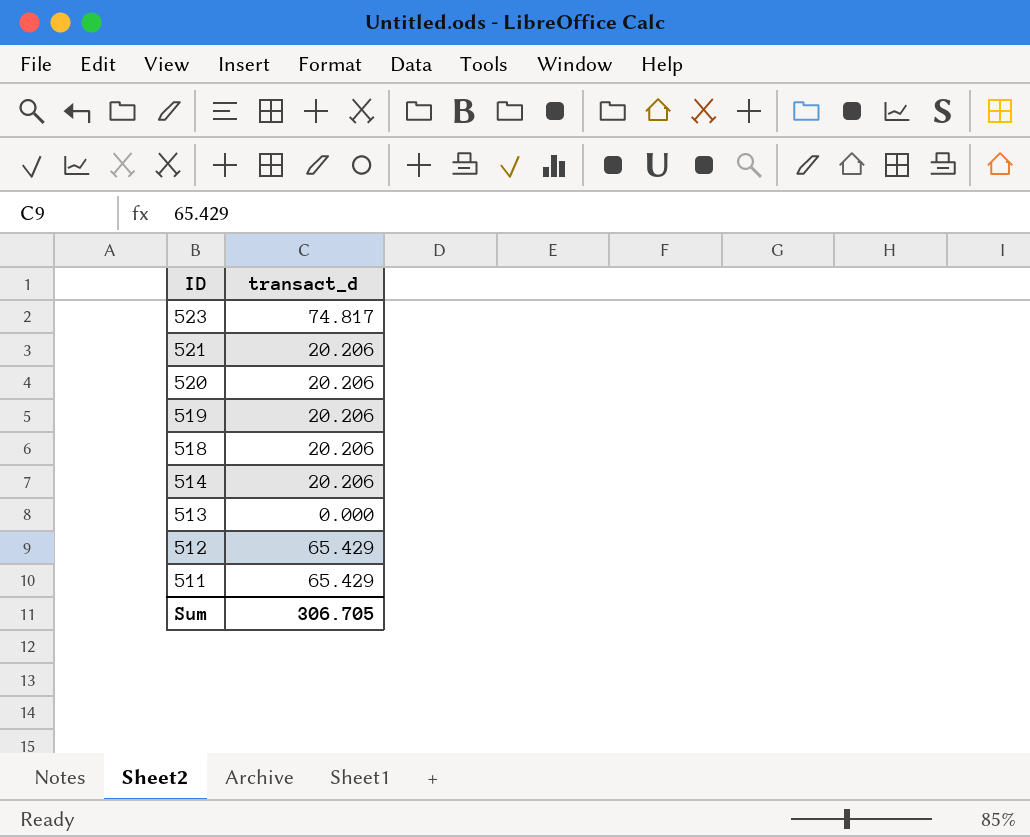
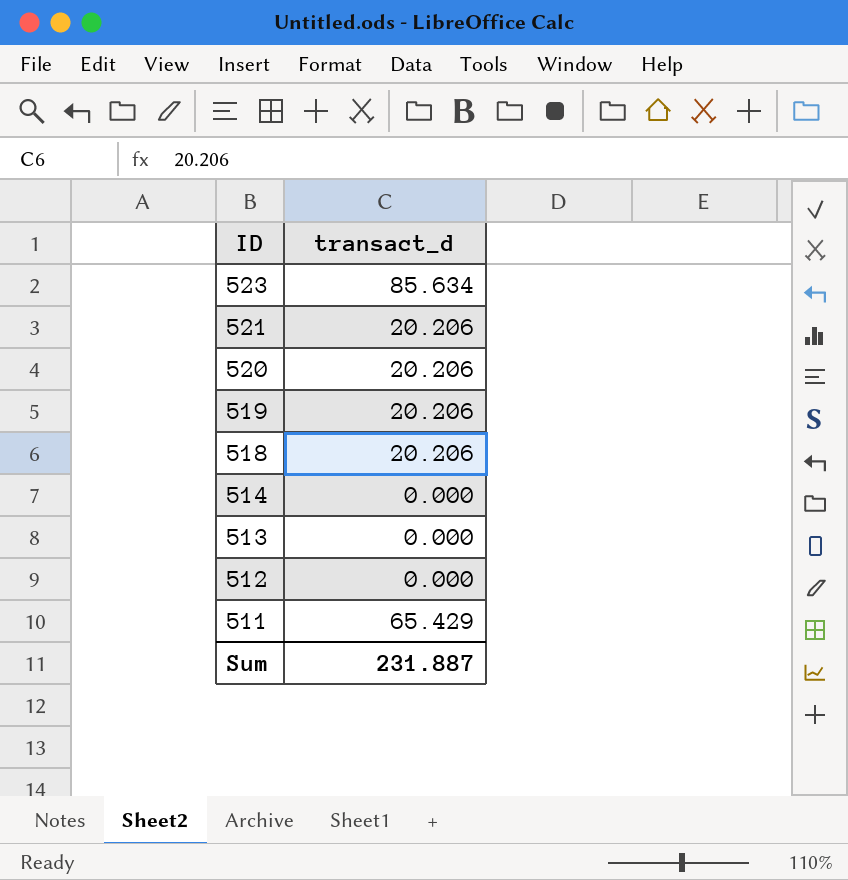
523 | transact_d: 74.817 -> 85.634
514 | transact_d: 20.206 -> 0.000
512 | transact_d: 65.429 -> 0.000
Sum | transact_d: 306.705 -> 231.887

